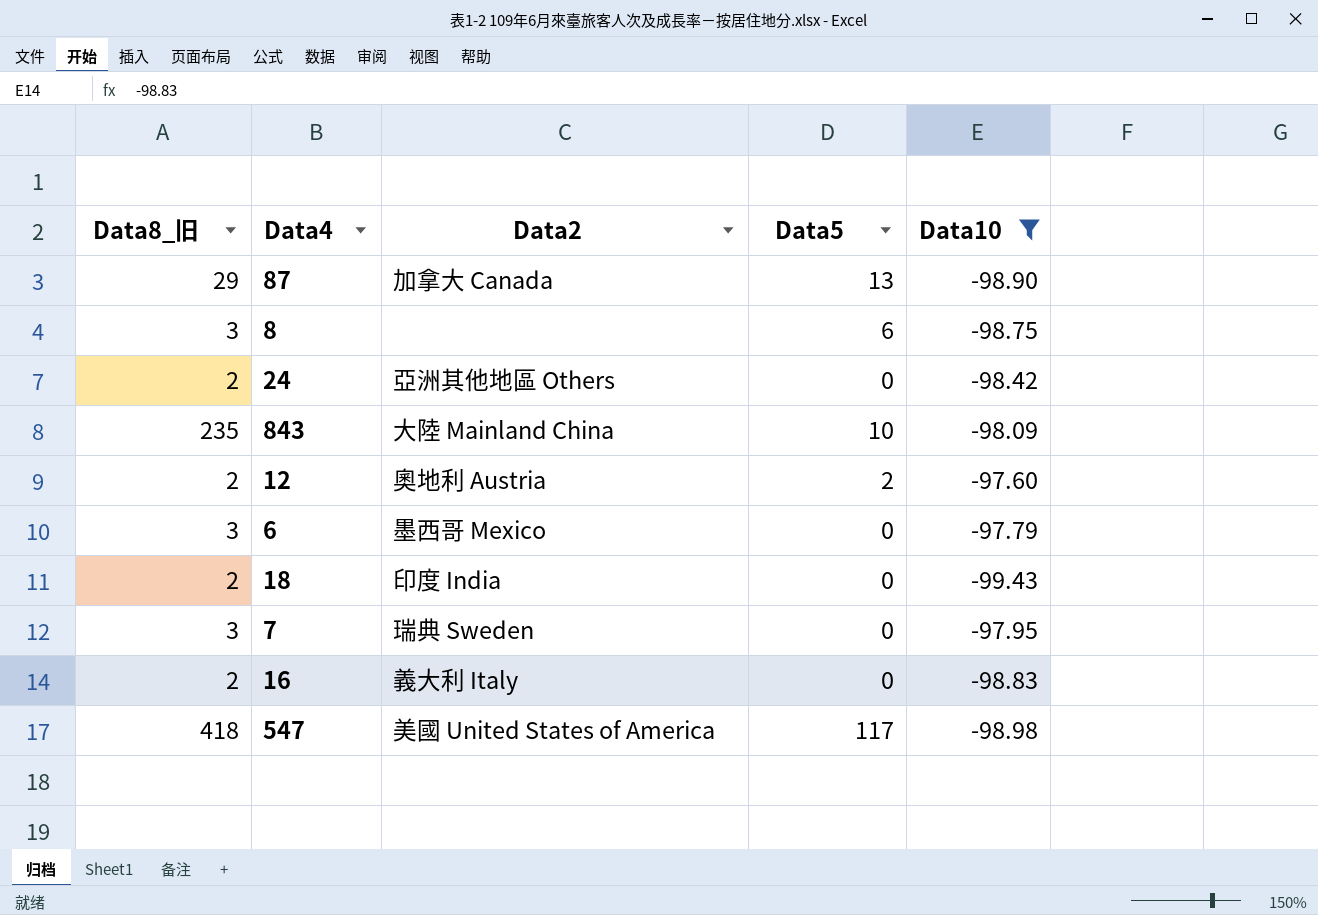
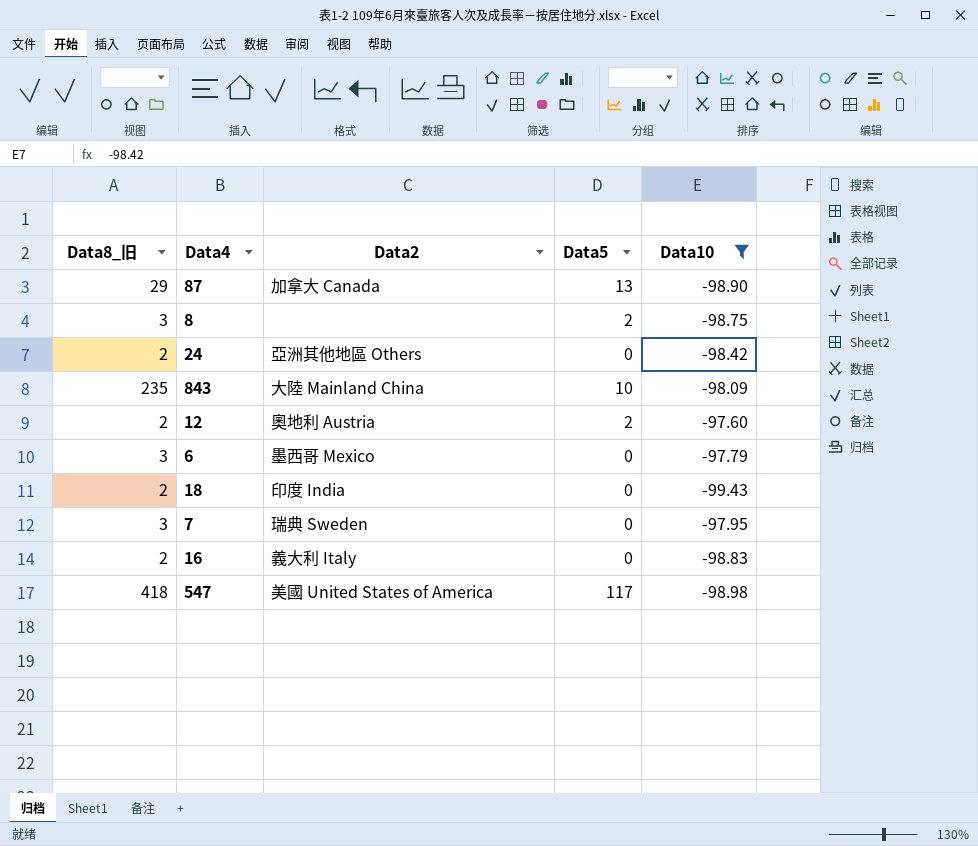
8 | Data5: 6 -> 2

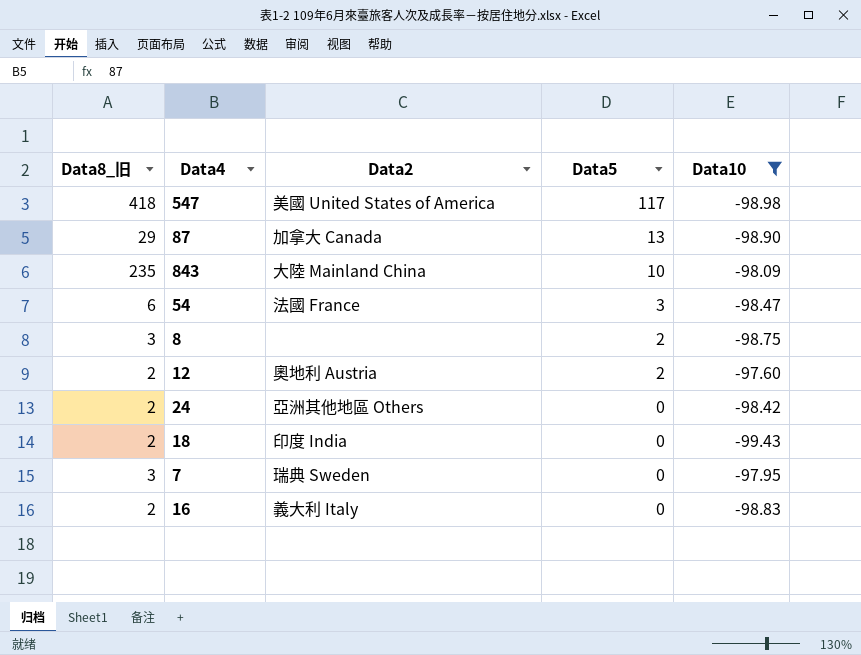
row order: none -> Data5 descending
row 6: 3 | 墨西哥 Mexico | 0 | -97.79 -> none
row 54: none -> 6 | 法國 France | 3 | -98.47

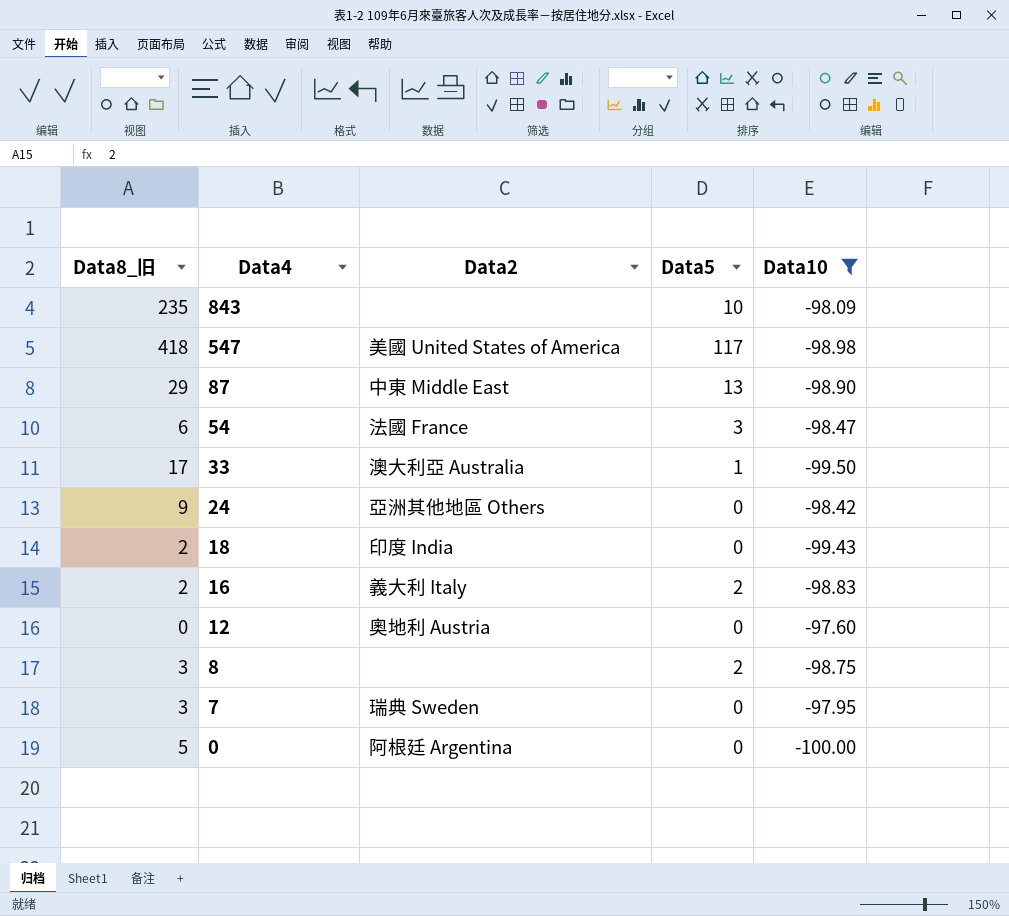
row order: Data5 descending -> Data4 descending
843 | Data2: 大陸 Mainland China -> none
87 | Data2: 加拿大 Canada -> 中東 Middle East
row 33: none -> 17 | 澳大利亞 Australia | 1 | -99.50
24 | Data8_旧: 2 -> 9
16 | Data5: 0 -> 2
12 | Data8_旧: 2 -> 0
12 | Data5: 2 -> 0
row 0: none -> 5 | 阿根廷 Argentina | 0 | -100.00

